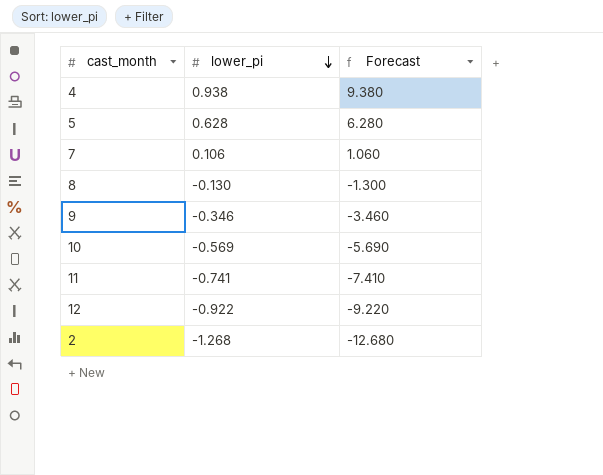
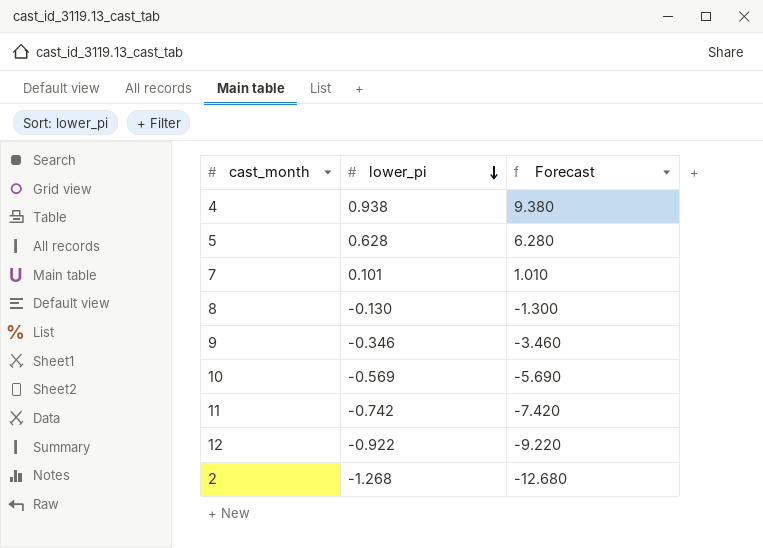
7 | lower_pi: 0.106 -> 0.101
7 | Forecast: 1.060 -> 1.010
11 | lower_pi: -0.741 -> -0.742
11 | Forecast: -7.410 -> -7.420

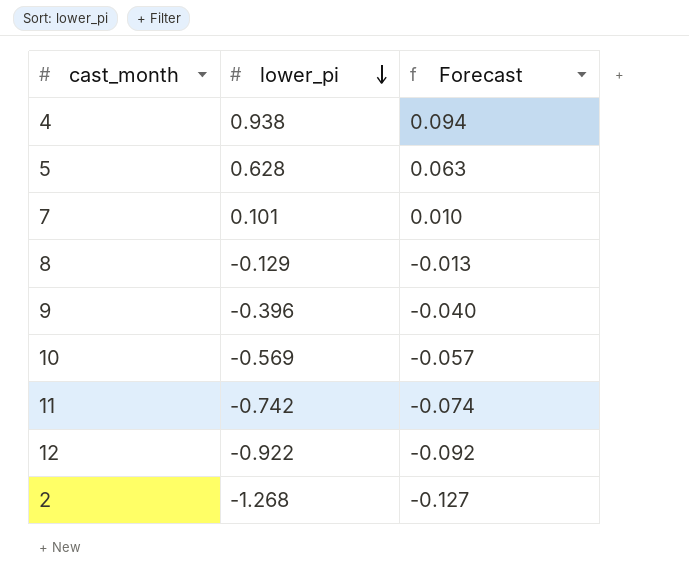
column Forecast | formula: [lower_pi] * 10 -> [lower_pi] * 0.1
8 | lower_pi: -0.130 -> -0.129
9 | lower_pi: -0.346 -> -0.396

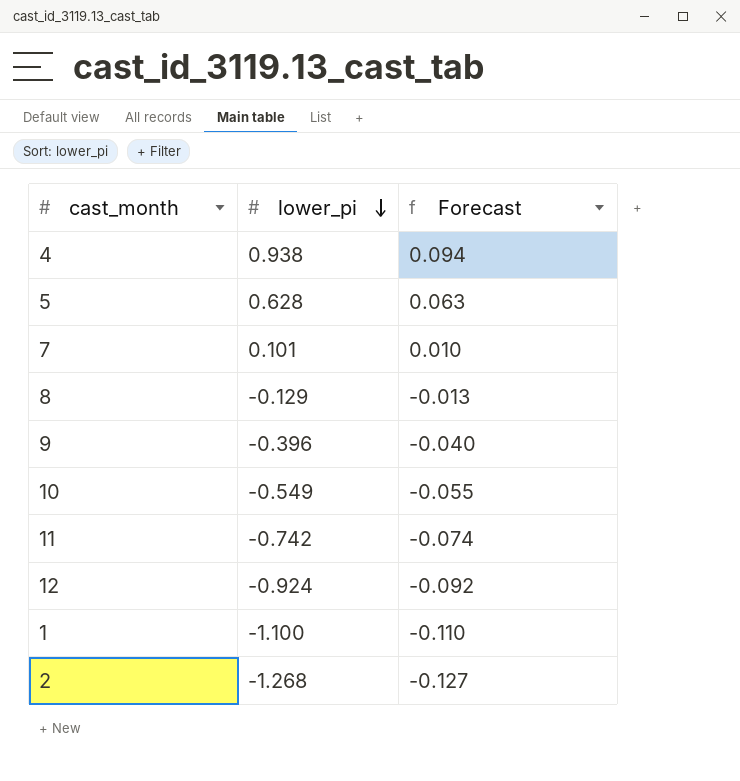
10 | lower_pi: -0.569 -> -0.549
10 | Forecast: -0.057 -> -0.055
12 | lower_pi: -0.922 -> -0.924
row 1: none -> -1.100 | -0.110

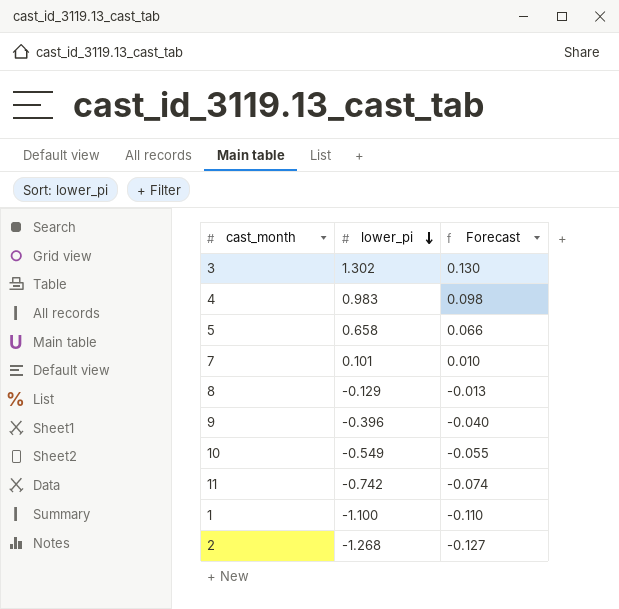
row 12: -0.924 | -0.092 -> none
row 3: none -> 1.302 | 0.130
4 | lower_pi: 0.938 -> 0.983
4 | Forecast: 0.094 -> 0.098
5 | lower_pi: 0.628 -> 0.658
5 | Forecast: 0.063 -> 0.066

